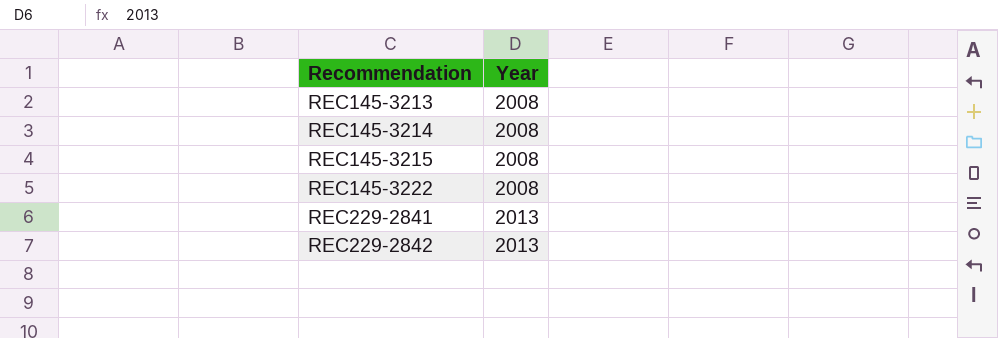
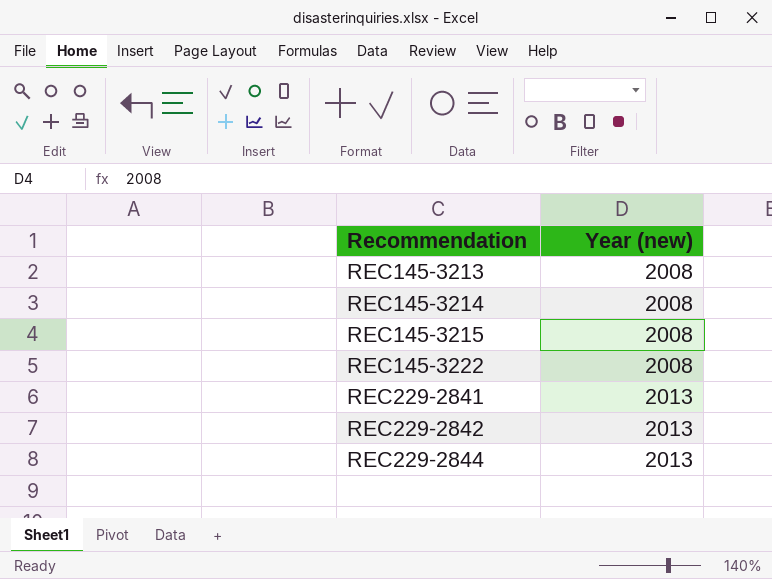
column name: Year -> Year (new)
row REC229-2844: none -> 2013

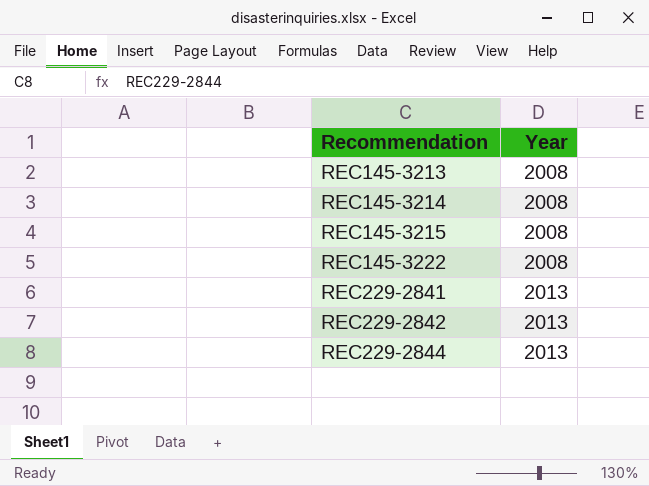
column name: Year (new) -> Year

